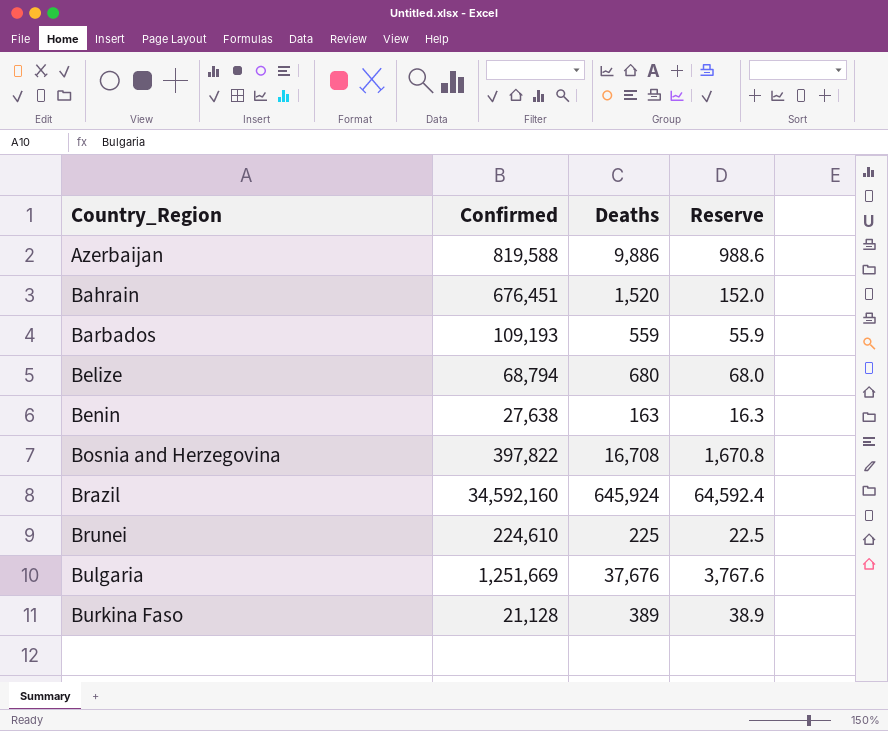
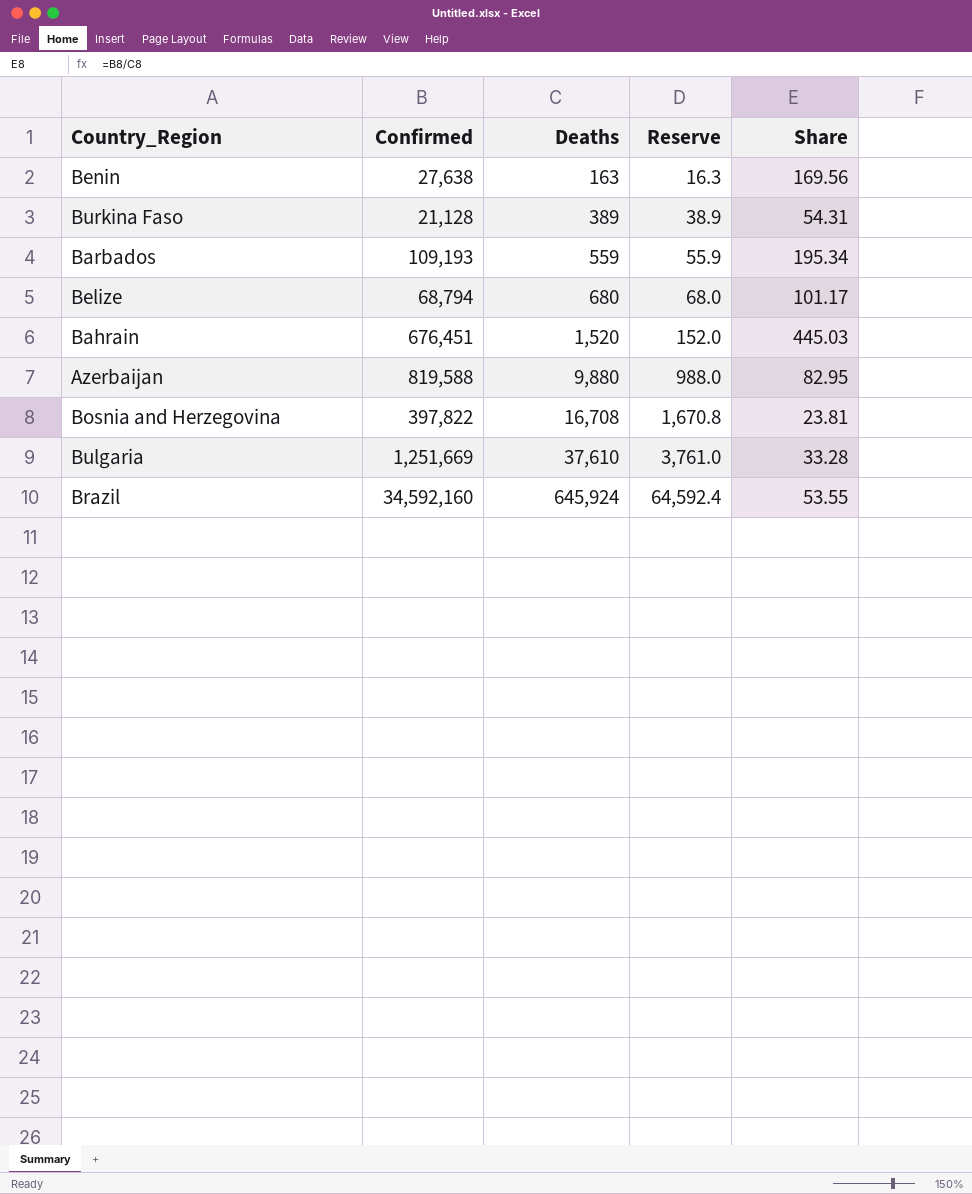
row order: Country_Region ascending -> Deaths ascending
column Share | formula: none -> [Confirmed] / [Deaths]
row Brunei: 224,610 | 225 | 22.5 -> none
Azerbaijan | Deaths: 9,886 -> 9,880
Azerbaijan | Reserve: 988.6 -> 988.0
Bulgaria | Deaths: 37,676 -> 37,610
Bulgaria | Reserve: 3,767.6 -> 3,761.0

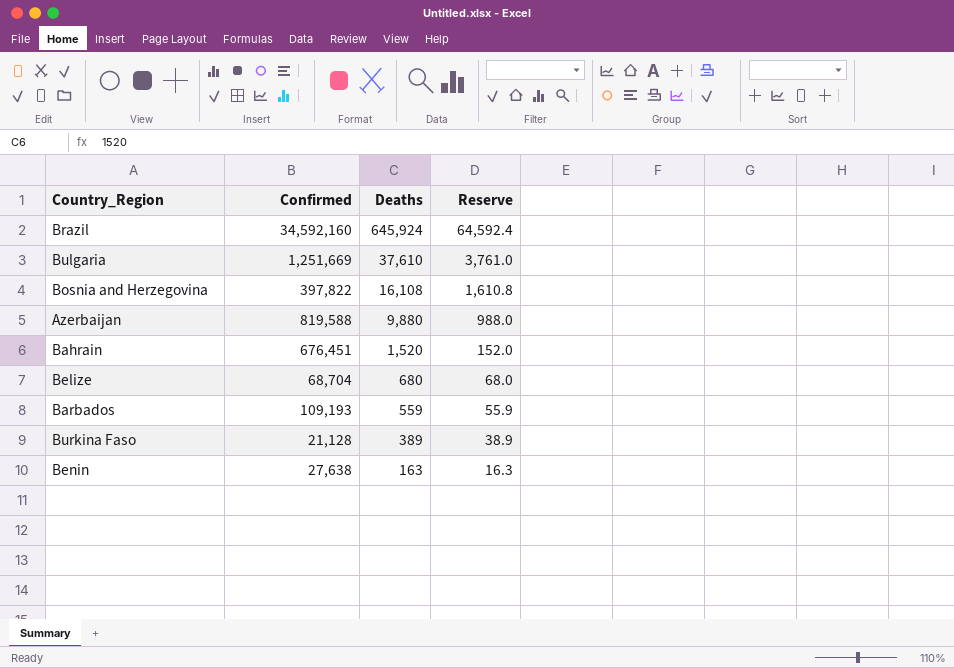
row order: Deaths ascending -> Deaths descending
column Share | formula: [Confirmed] / [Deaths] -> none
Bosnia and Herzegovina | Deaths: 16,708 -> 16,108
Bosnia and Herzegovina | Reserve: 1,670.8 -> 1,610.8
Belize | Confirmed: 68,794 -> 68,704

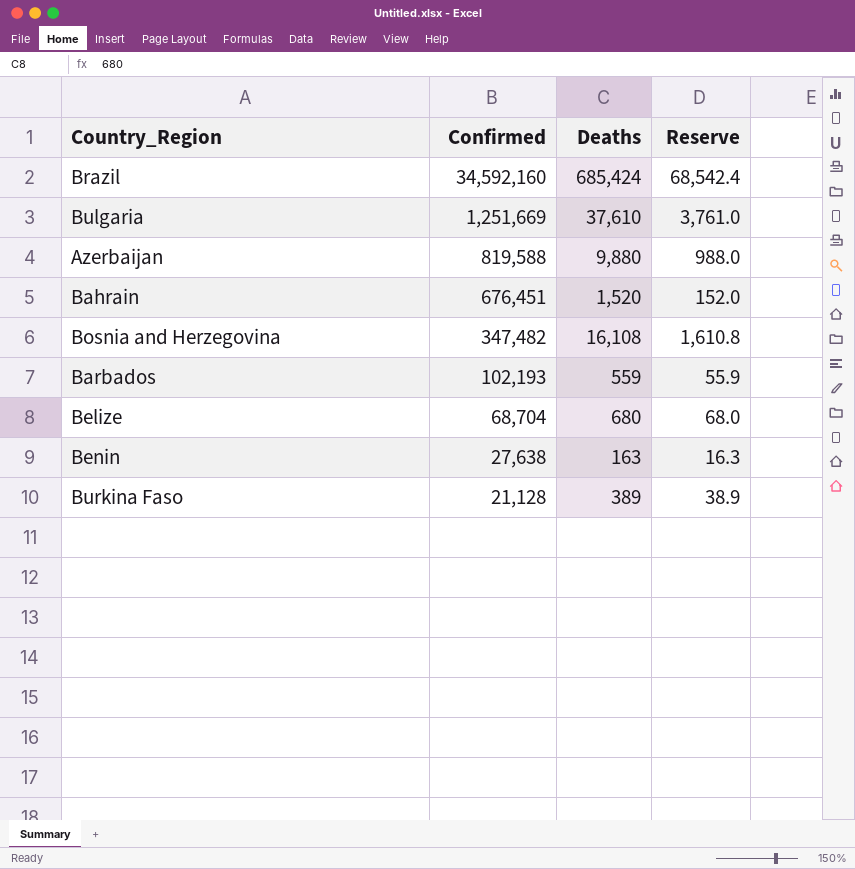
row order: Deaths descending -> Confirmed descending
Brazil | Deaths: 645,924 -> 685,424
Brazil | Reserve: 64,592.4 -> 68,542.4
Bosnia and Herzegovina | Confirmed: 397,822 -> 347,482
Barbados | Confirmed: 109,193 -> 102,193

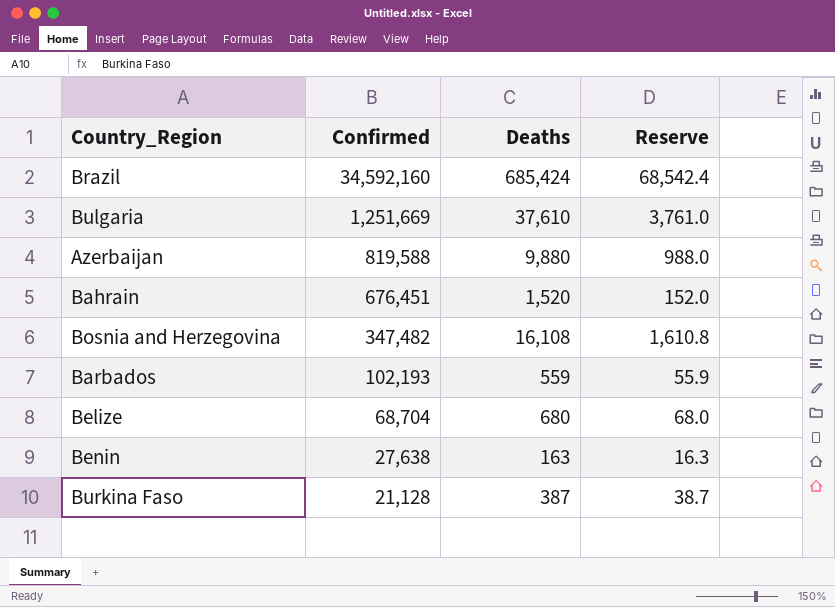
Burkina Faso | Deaths: 389 -> 387
Burkina Faso | Reserve: 38.9 -> 38.7

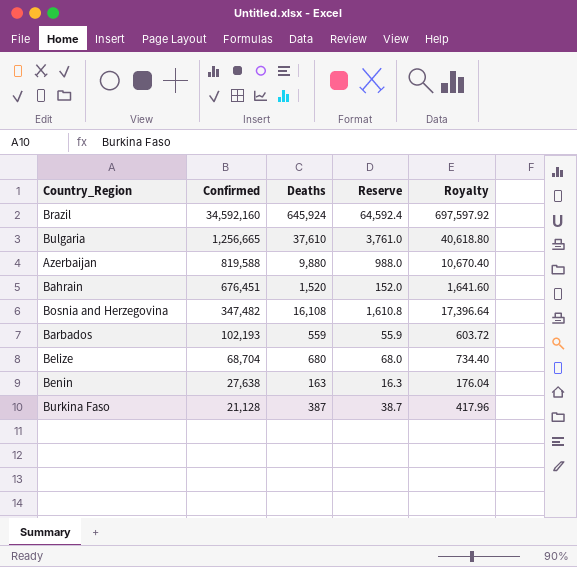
column Royalty | formula: none -> [Deaths] * 1.08
Brazil | Deaths: 685,424 -> 645,924
Brazil | Reserve: 68,542.4 -> 64,592.4
Bulgaria | Confirmed: 1,251,669 -> 1,256,665

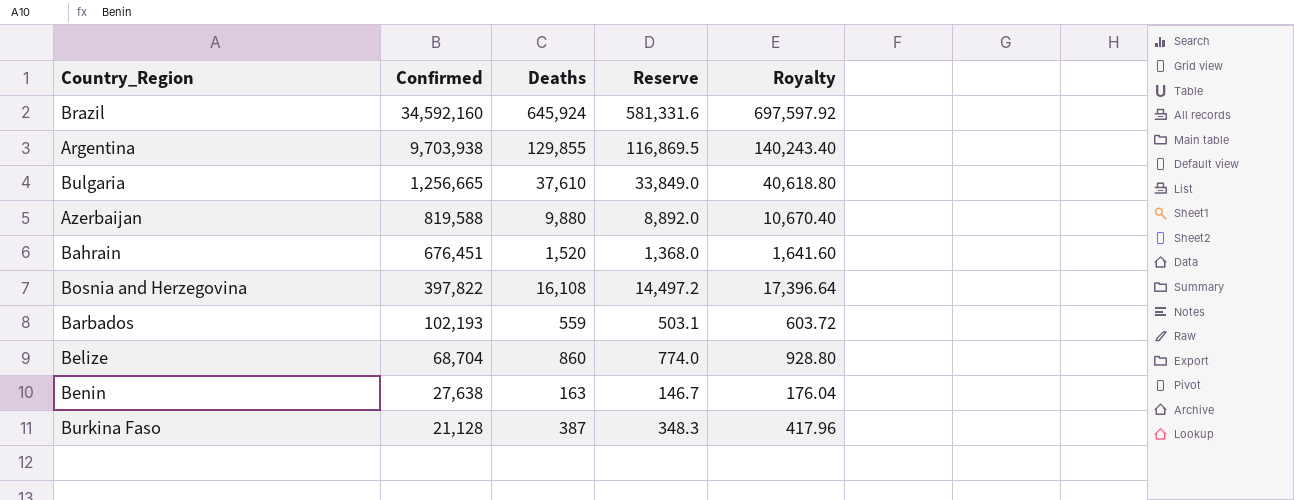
column Reserve | formula: [Deaths] * 0.1 -> [Deaths] * 0.9
row Argentina: none -> 9,703,938 | 129,855 | 116,869.5 | 140,243.40
Bosnia and Herzegovina | Confirmed: 347,482 -> 397,822
Belize | Deaths: 680 -> 860
Belize | Royalty: 734.40 -> 928.80

